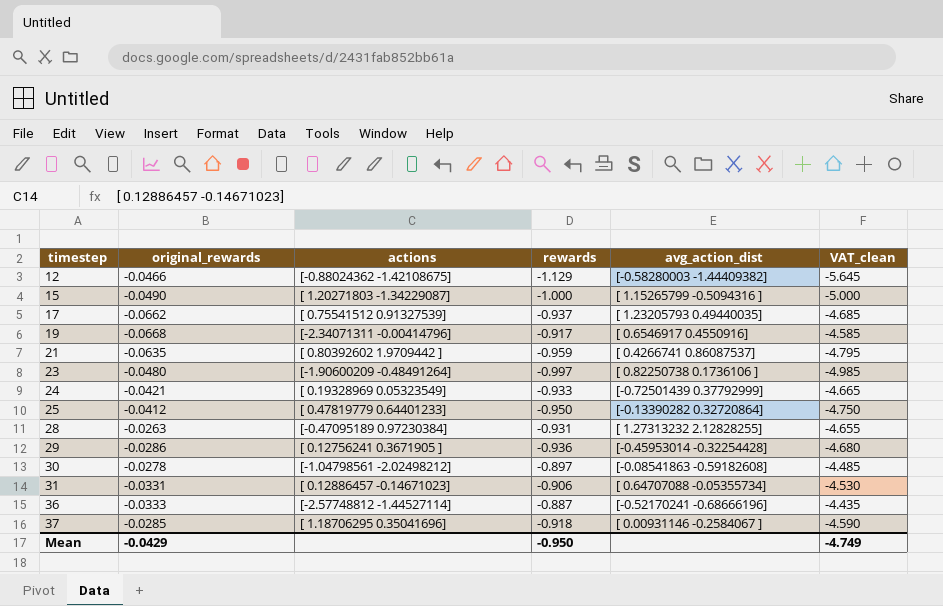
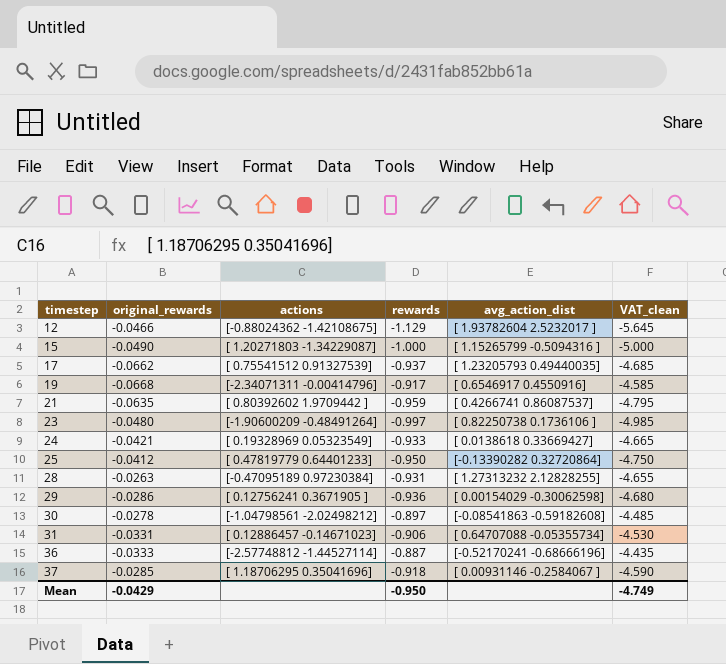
12 | avg_action_dist: [-0.58280003 -1.44409382] -> [ 1.93782604 2.5232017 ]
24 | avg_action_dist: [-0.72501439 0.37792999] -> [ 0.0138618 0.33669427]
29 | avg_action_dist: [-0.45953014 -0.32254428] -> [ 0.00154029 -0.30062598]

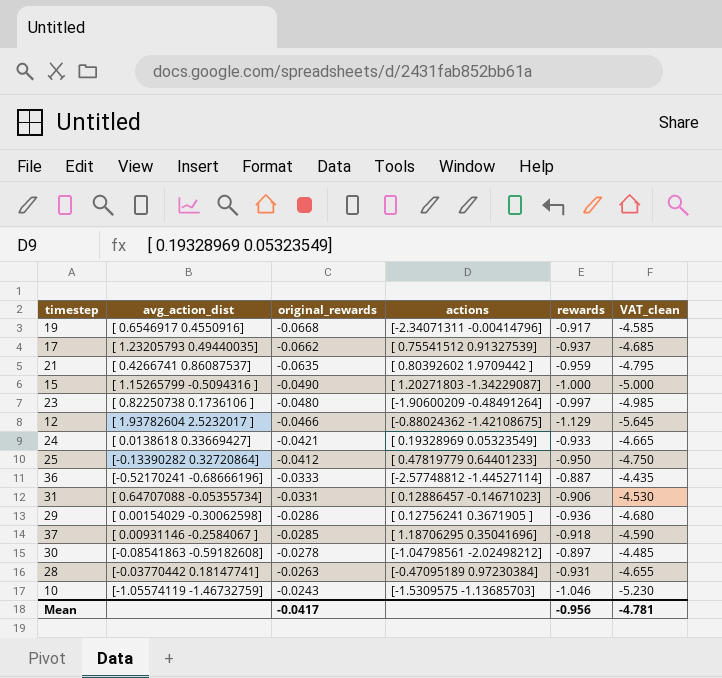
row order: timestep ascending -> original_rewards ascending
column avg_action_dist | position: 5 -> 2
28 | avg_action_dist: [ 1.27313232 2.12828255] -> [-0.03770442 0.18147741]
row 10: none -> [-1.05574119 -1.46732759] | -0.0243 | [-1.5309575 -1.13685703] | -1.046 | -5.230
Mean | original_rewards: -0.0429 -> -0.0417
Mean | rewards: -0.950 -> -0.956
Mean | VAT_clean: -4.749 -> -4.781

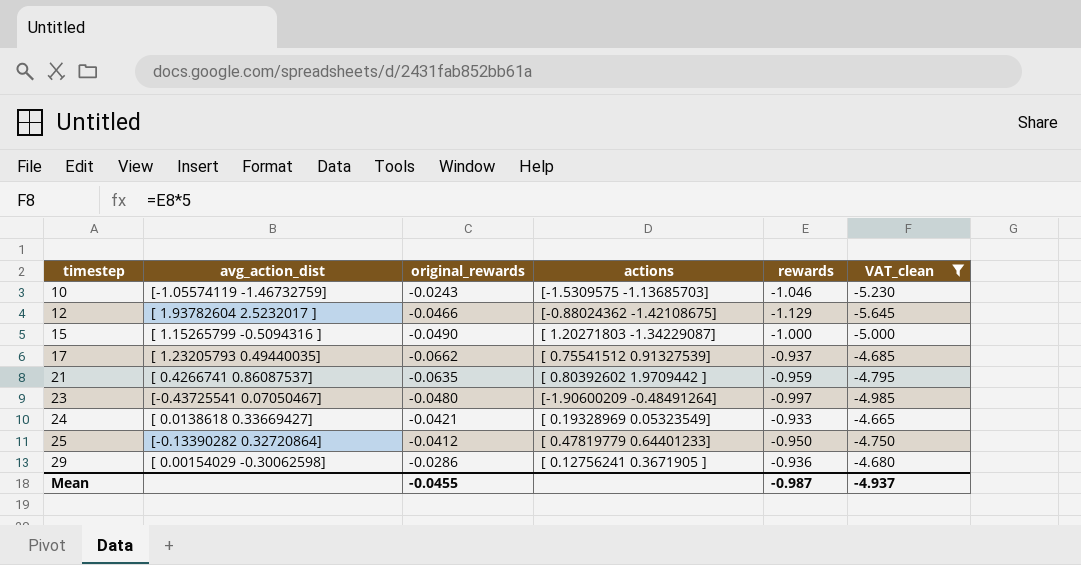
filter: none -> VAT_clean <= -4.665
row order: original_rewards ascending -> timestep ascending
23 | avg_action_dist: [ 0.82250738 0.1736106 ] -> [-0.43725541 0.07050467]
Mean | original_rewards: -0.0417 -> -0.0455
Mean | rewards: -0.956 -> -0.987
Mean | VAT_clean: -4.781 -> -4.937

